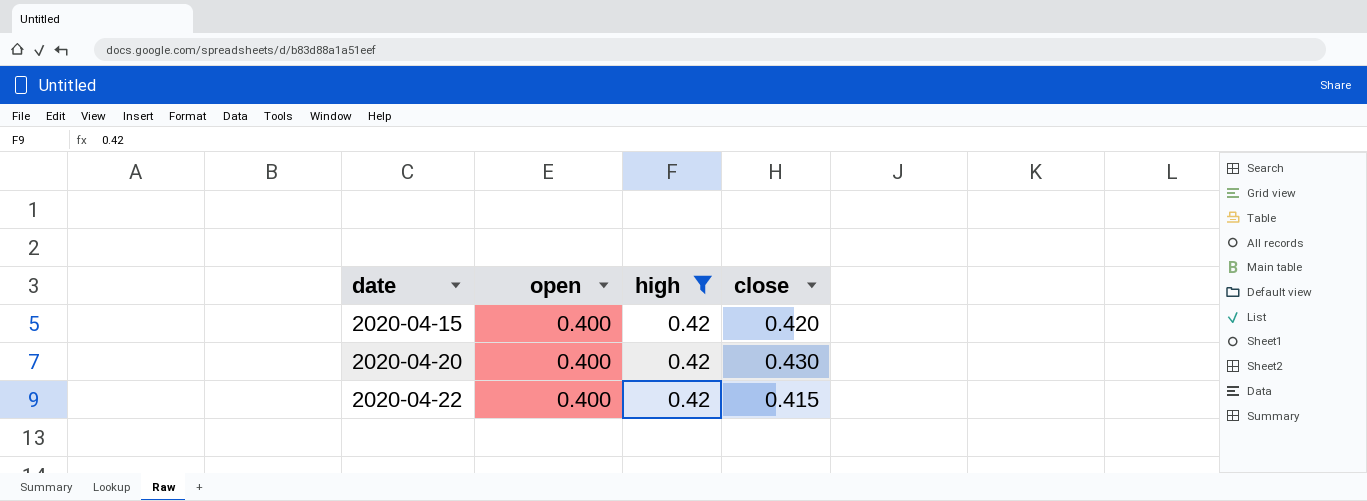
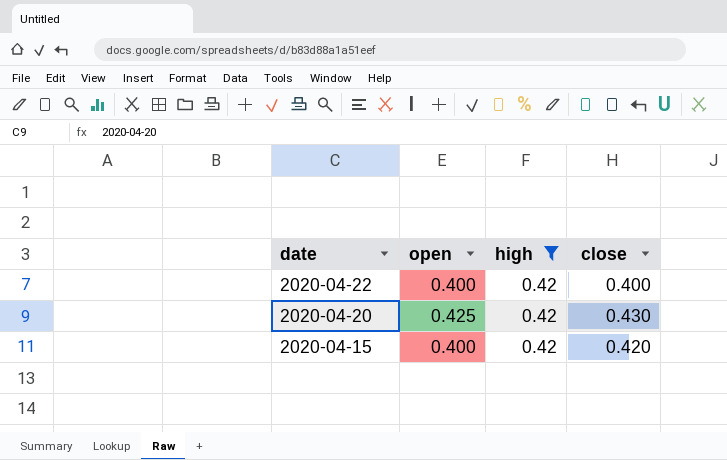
row order: date ascending -> date descending
2020-04-22 | close: 0.415 -> 0.400
2020-04-20 | open: 0.400 -> 0.425

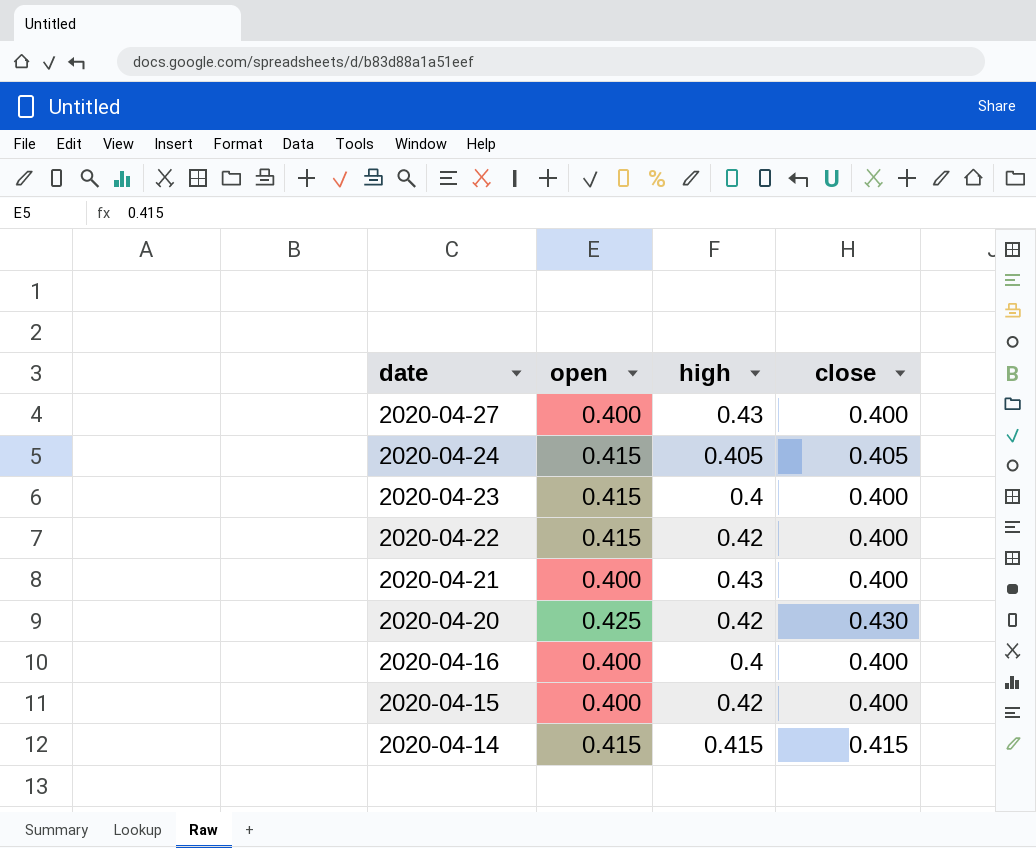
filter: high = 0.42 -> none
2020-04-22 | open: 0.400 -> 0.415
2020-04-15 | close: 0.420 -> 0.400

